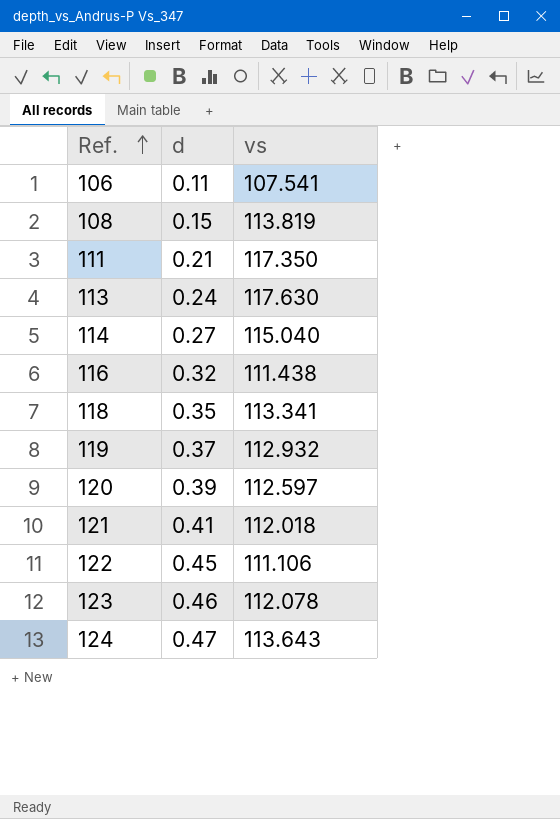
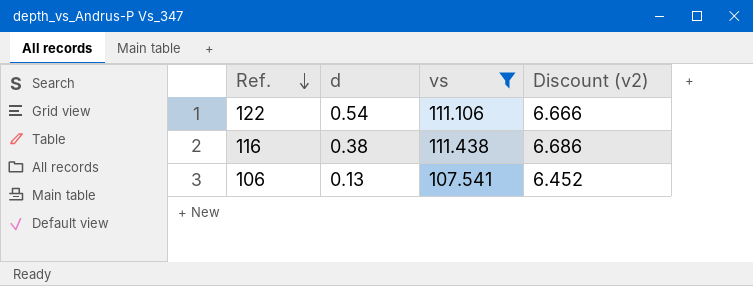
filter: none -> vs <= 111.438
row order: Ref. ascending -> Ref. descending
column Discount (v2) | formula: none -> [vs] * 0.06
122 | d: 0.45 -> 0.54
116 | d: 0.32 -> 0.38
106 | d: 0.11 -> 0.13

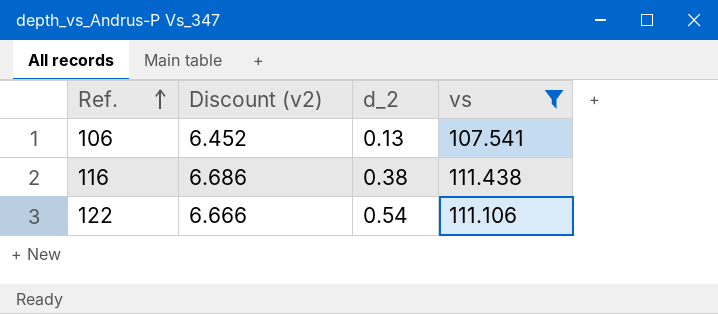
row order: Ref. descending -> Ref. ascending
column Discount (v2) | position: 4 -> 2
column name: d -> d_2

